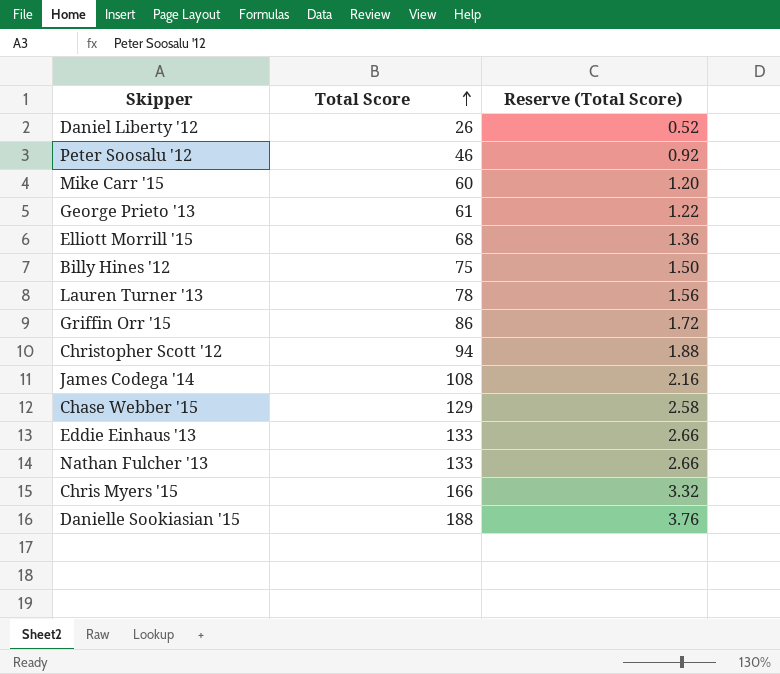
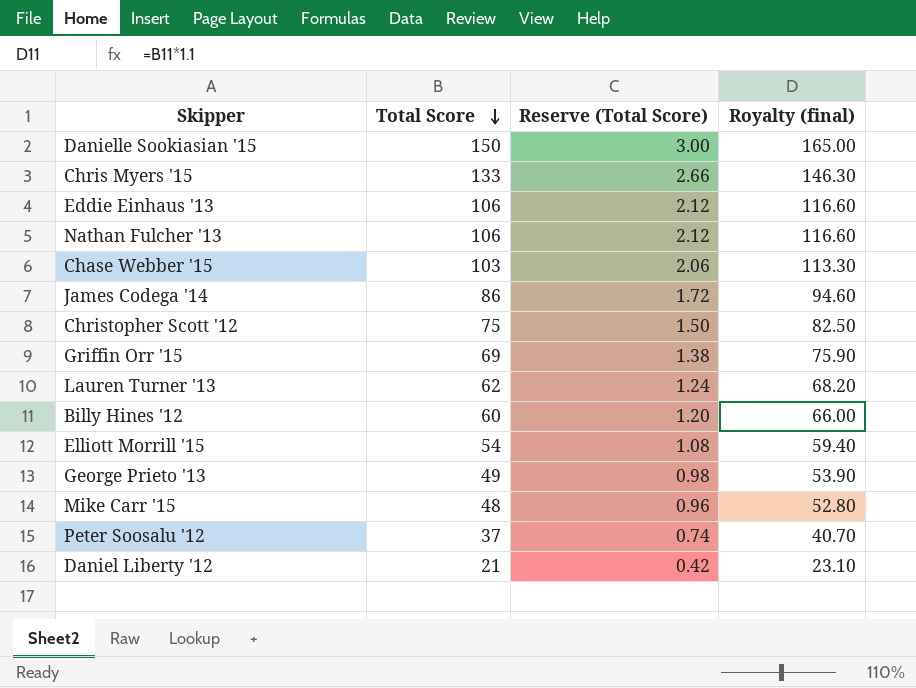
row order: Total Score ascending -> Total Score descending
column Royalty (final) | formula: none -> [Total Score] * 1.1
Danielle Sookiasian '15 | Total Score: 188 -> 150
Danielle Sookiasian '15 | Reserve (Total Score): 3.76 -> 3.00
Chris Myers '15 | Total Score: 166 -> 133
Chris Myers '15 | Reserve (Total Score): 3.32 -> 2.66
Eddie Einhaus '13 | Total Score: 133 -> 106
Eddie Einhaus '13 | Reserve (Total Score): 2.66 -> 2.12
Nathan Fulcher '13 | Total Score: 133 -> 106
Nathan Fulcher '13 | Reserve (Total Score): 2.66 -> 2.12
Chase Webber '15 | Total Score: 129 -> 103
Chase Webber '15 | Reserve (Total Score): 2.58 -> 2.06
James Codega '14 | Total Score: 108 -> 86
James Codega '14 | Reserve (Total Score): 2.16 -> 1.72
Christopher Scott '12 | Total Score: 94 -> 75
Christopher Scott '12 | Reserve (Total Score): 1.88 -> 1.50
Griffin Orr '15 | Total Score: 86 -> 69
Griffin Orr '15 | Reserve (Total Score): 1.72 -> 1.38
Lauren Turner '13 | Total Score: 78 -> 62
Lauren Turner '13 | Reserve (Total Score): 1.56 -> 1.24
Billy Hines '12 | Total Score: 75 -> 60
Billy Hines '12 | Reserve (Total Score): 1.50 -> 1.20
Elliott Morrill '15 | Total Score: 68 -> 54
Elliott Morrill '15 | Reserve (Total Score): 1.36 -> 1.08
George Prieto '13 | Total Score: 61 -> 49
George Prieto '13 | Reserve (Total Score): 1.22 -> 0.98
Mike Carr '15 | Total Score: 60 -> 48
Mike Carr '15 | Reserve (Total Score): 1.20 -> 0.96
Peter Soosalu '12 | Total Score: 46 -> 37
Peter Soosalu '12 | Reserve (Total Score): 0.92 -> 0.74
Daniel Liberty '12 | Total Score: 26 -> 21
Daniel Liberty '12 | Reserve (Total Score): 0.52 -> 0.42

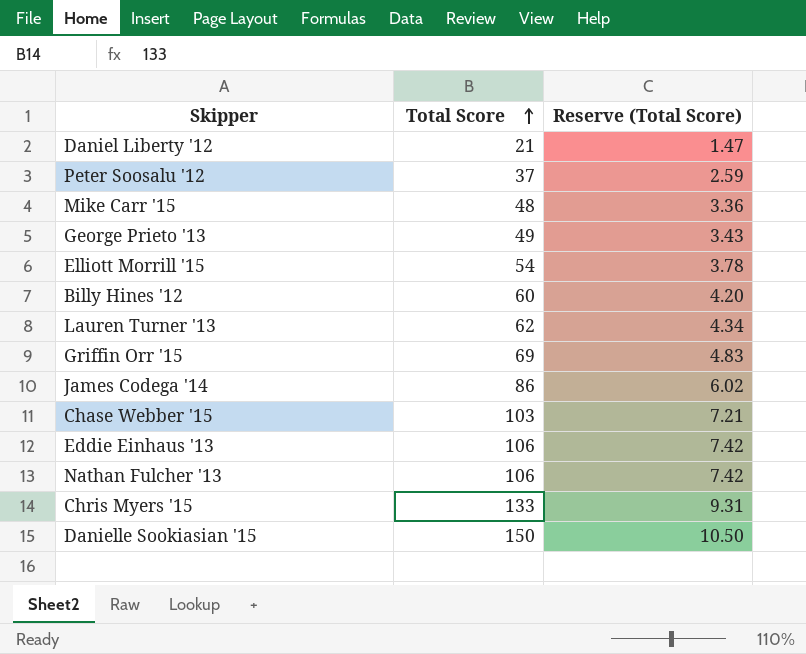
row order: Total Score descending -> Total Score ascending
column Royalty (final) | formula: [Total Score] * 1.1 -> none
column Reserve (Total Score) | formula: [Total Score] * 0.02 -> [Total Score] * 0.07
row Christopher Scott '12: 75 | 1.50 | 82.50 -> none

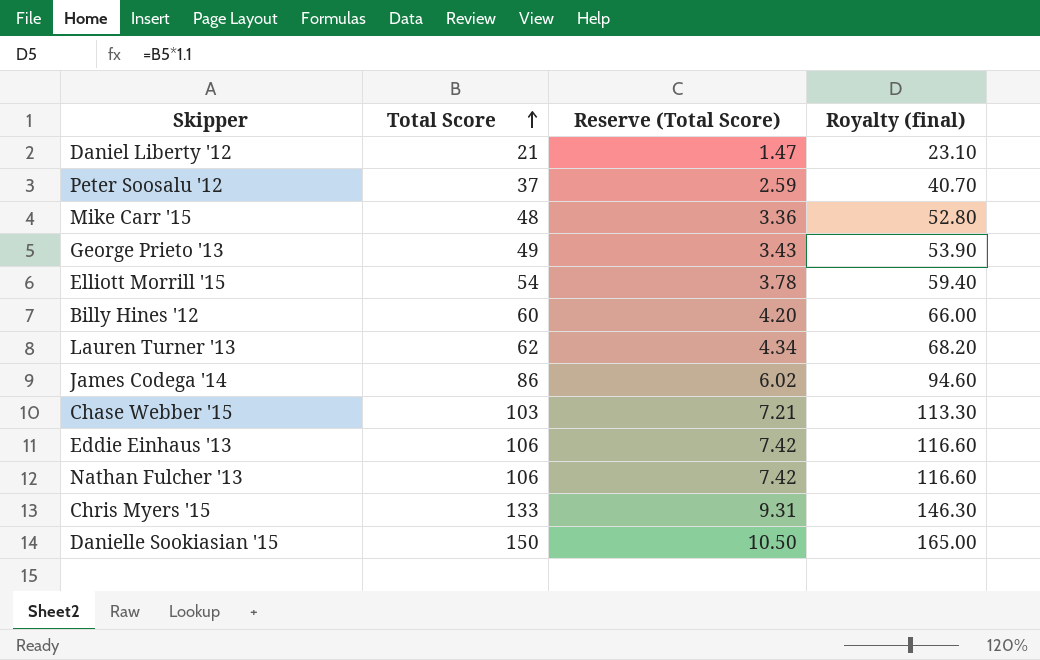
column Royalty (final) | formula: none -> [Total Score] * 1.1
row Griffin Orr '15: 69 | 4.83 -> none

